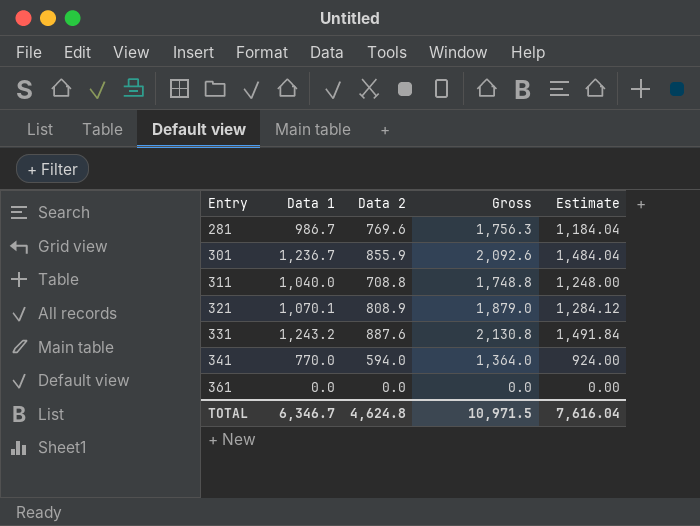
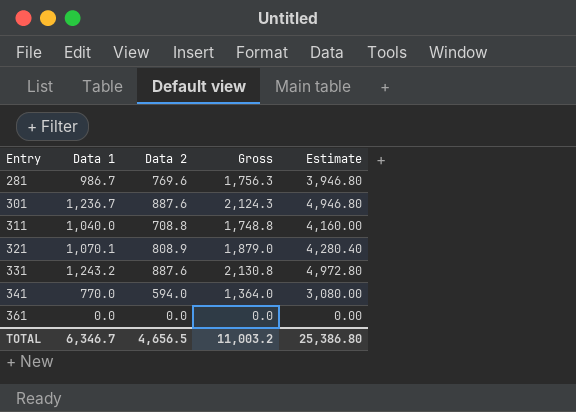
column Estimate | formula: [Data 1] * 1.2 -> [Data 1] * 4
301 | Data 2: 855.9 -> 887.6
301 | Gross: 2,092.6 -> 2,124.3
TOTAL | Data 2: 4,624.8 -> 4,656.5
TOTAL | Gross: 10,971.5 -> 11,003.2
TOTAL | Estimate: 7,616.04 -> 25,386.80

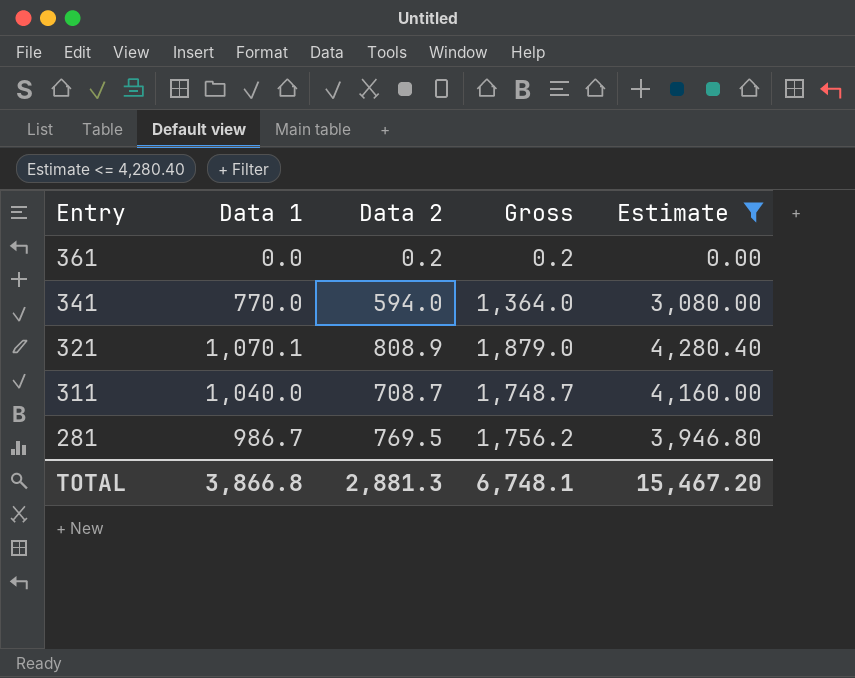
filter: none -> Estimate <= 4,280.40
row order: Entry ascending -> Entry descending
361 | Data 2: 0.0 -> 0.2
361 | Gross: 0.0 -> 0.2
311 | Data 2: 708.8 -> 708.7
311 | Gross: 1,748.8 -> 1,748.7
281 | Data 2: 769.6 -> 769.5
281 | Gross: 1,756.3 -> 1,756.2
TOTAL | Data 1: 6,346.7 -> 3,866.8
TOTAL | Data 2: 4,656.5 -> 2,881.3
TOTAL | Gross: 11,003.2 -> 6,748.1
TOTAL | Estimate: 25,386.80 -> 15,467.20

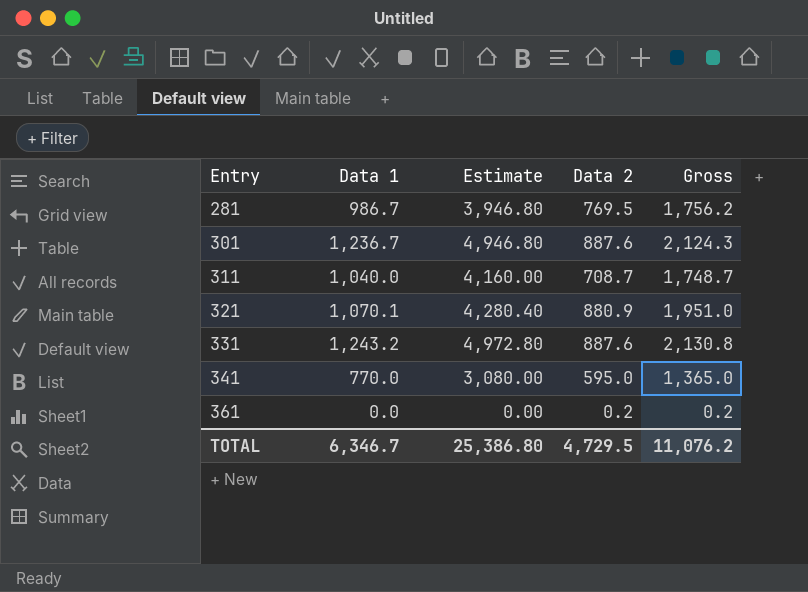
filter: Estimate <= 4,280.40 -> none
row order: Entry descending -> Entry ascending
column Estimate | position: 5 -> 3
321 | Data 2: 808.9 -> 880.9
321 | Gross: 1,879.0 -> 1,951.0
341 | Data 2: 594.0 -> 595.0
341 | Gross: 1,364.0 -> 1,365.0
TOTAL | Data 1: 3,866.8 -> 6,346.7
TOTAL | Estimate: 15,467.20 -> 25,386.80
TOTAL | Data 2: 2,881.3 -> 4,729.5
TOTAL | Gross: 6,748.1 -> 11,076.2

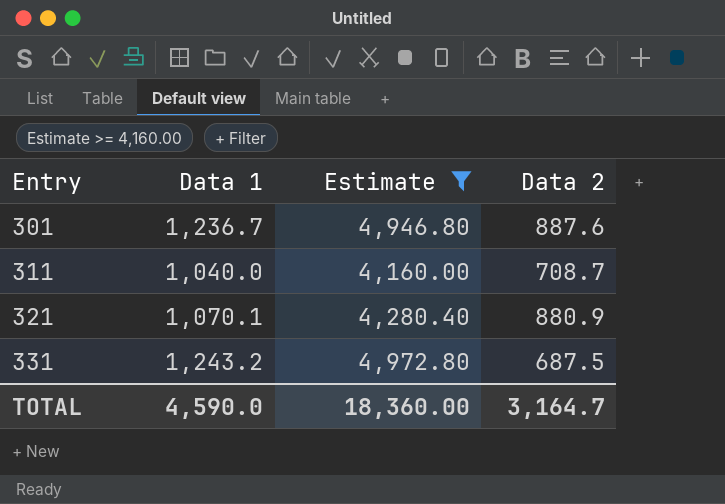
filter: none -> Estimate >= 4,160.00
column Gross | formula: [Data 1] + [Data 2] -> none
331 | Data 2: 887.6 -> 687.5
TOTAL | Data 1: 6,346.7 -> 4,590.0
TOTAL | Estimate: 25,386.80 -> 18,360.00
TOTAL | Data 2: 4,729.5 -> 3,164.7

